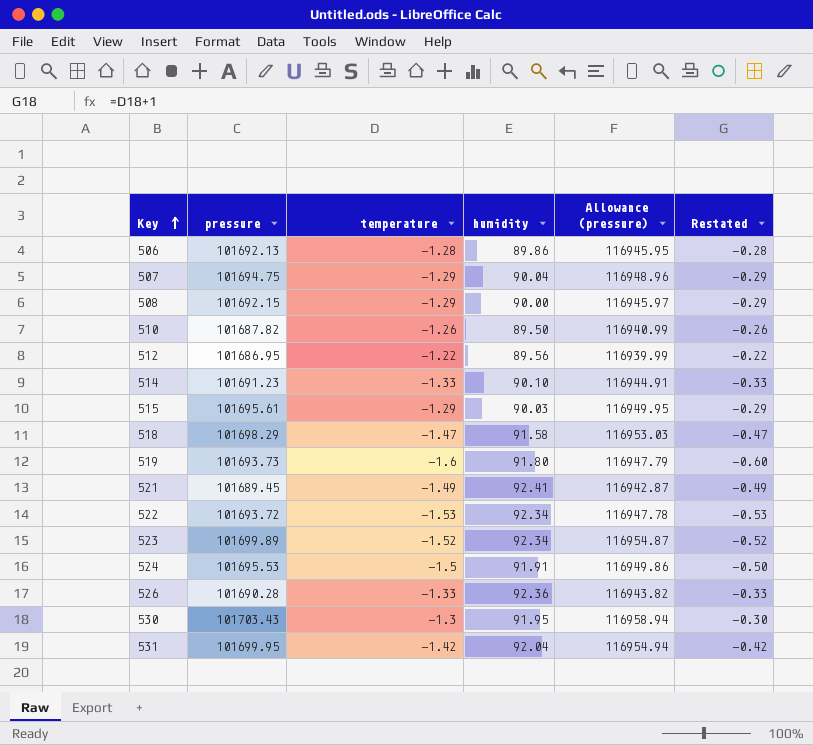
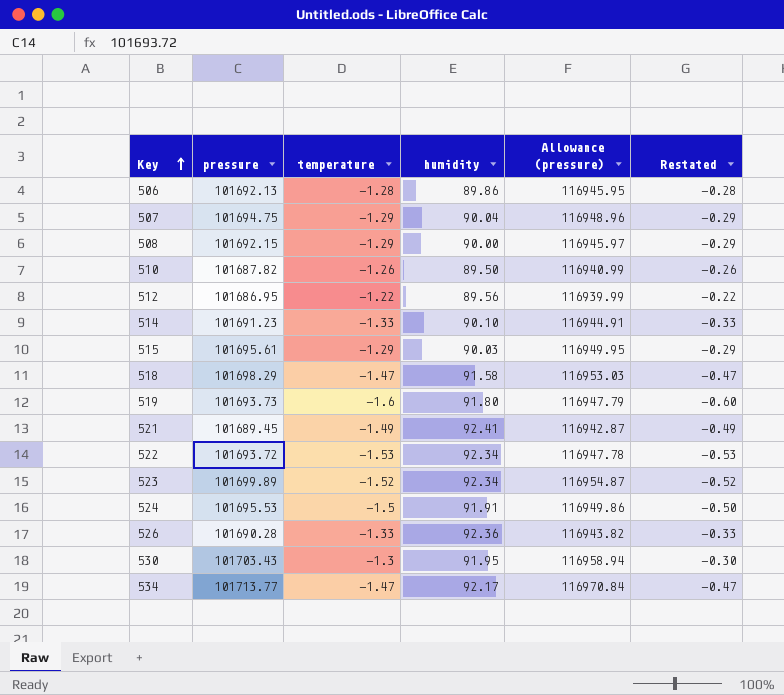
row 531: 101699.95 | -1.42 | 92.04 | 116954.94 | -0.42 -> none
row 534: none -> 101713.77 | -1.47 | 92.17 | 116970.84 | -0.47

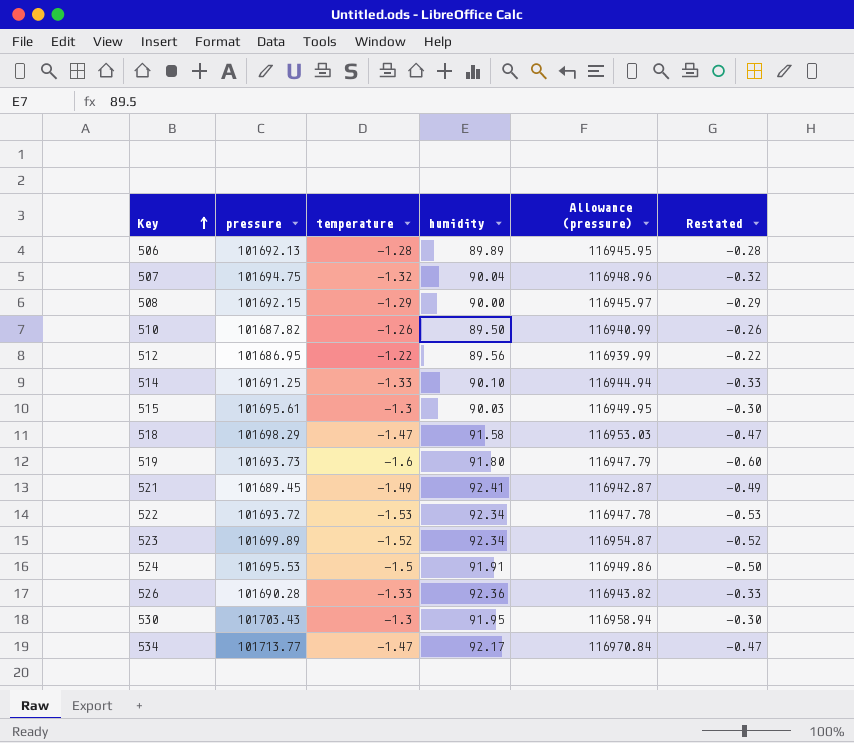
506 | humidity: 89.86 -> 89.89
507 | temperature: -1.29 -> -1.32
507 | Restated: -0.29 -> -0.32
514 | pressure: 101691.23 -> 101691.25
514 | Allowance (pressure): 116944.91 -> 116944.94
515 | temperature: -1.29 -> -1.3
515 | Restated: -0.29 -> -0.30

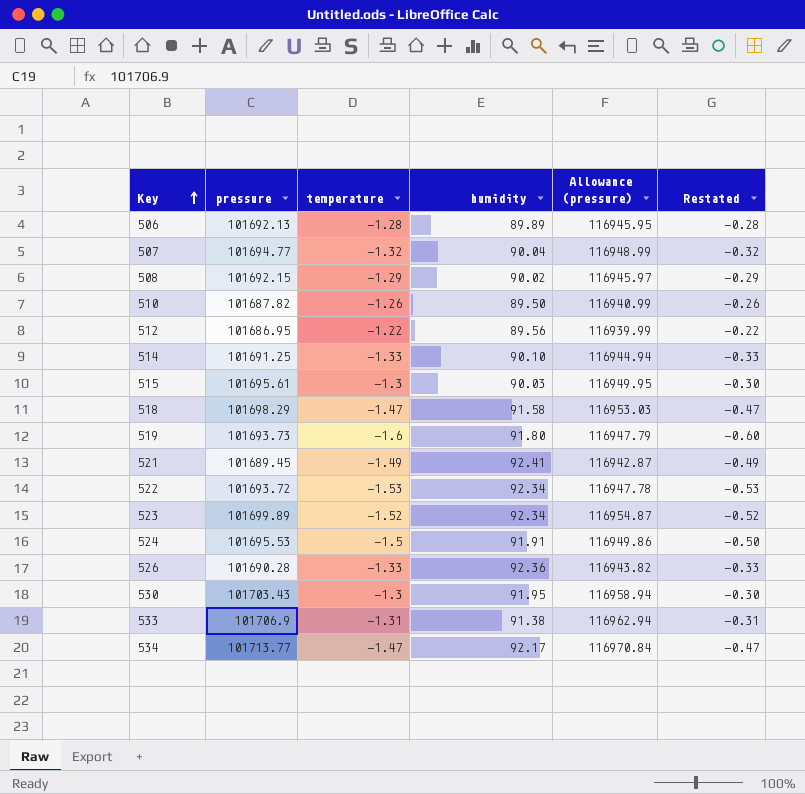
507 | pressure: 101694.75 -> 101694.77
507 | Allowance (pressure): 116948.96 -> 116948.99
508 | humidity: 90.00 -> 90.02
row 533: none -> 101706.9 | -1.31 | 91.38 | 116962.94 | -0.31

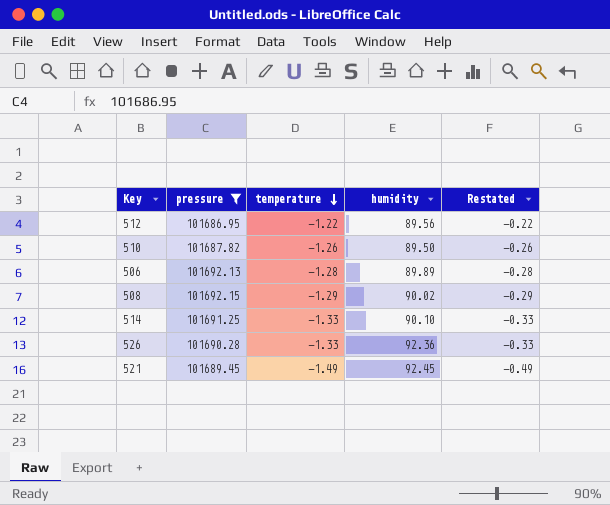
filter: none -> pressure <= 101692.15
row order: Key ascending -> temperature descending
column Allowance (pressure) | formula: [pressure] * 1.15 -> none
521 | humidity: 92.41 -> 92.45

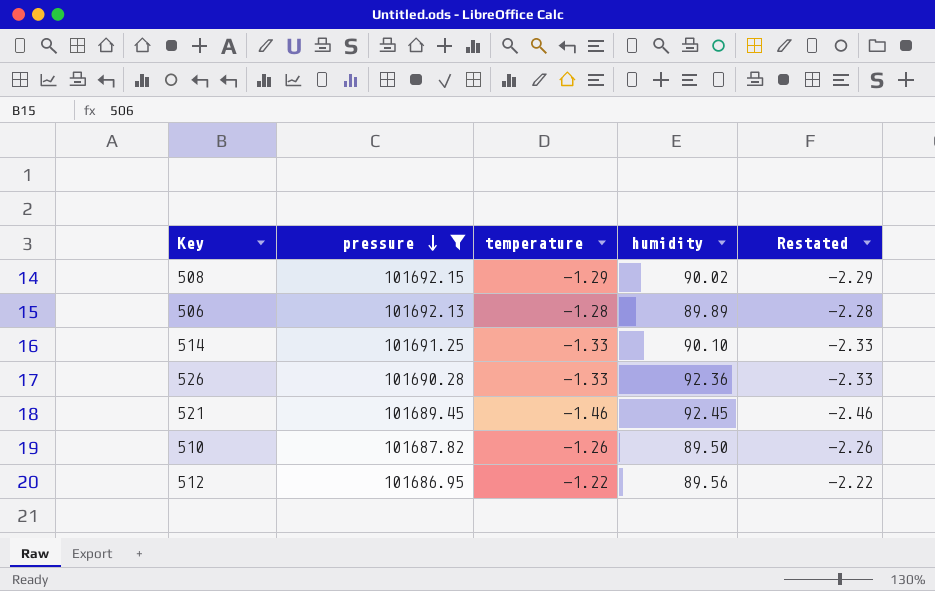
row order: temperature descending -> pressure descending
column Restated | formula: [temperature] + 1 -> [temperature] - 1
521 | temperature: -1.49 -> -1.46

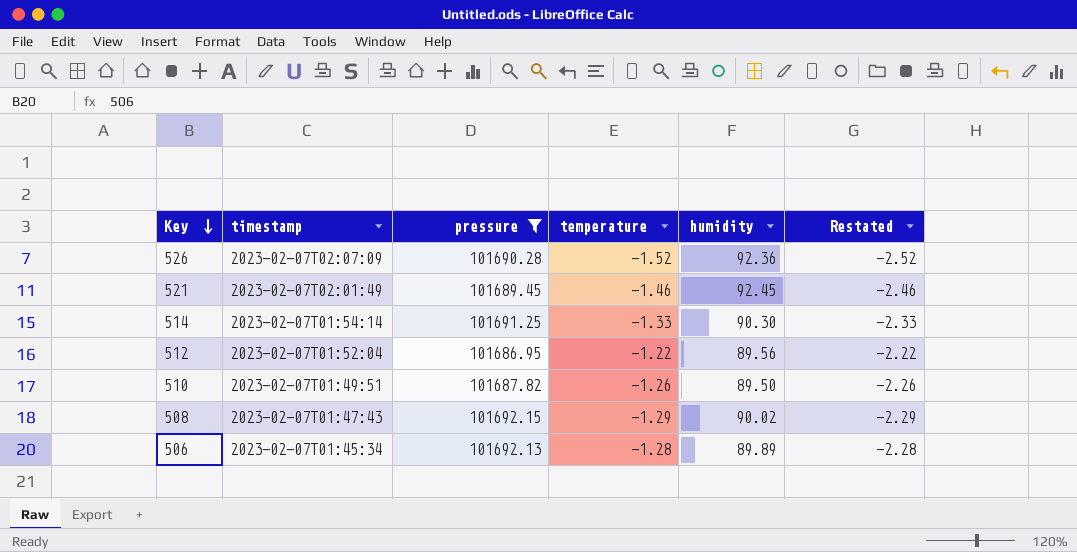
row order: pressure descending -> Key descending
column timestamp | position: none -> 2
526 | temperature: -1.33 -> -1.52
526 | Restated: -2.33 -> -2.52
514 | humidity: 90.10 -> 90.30

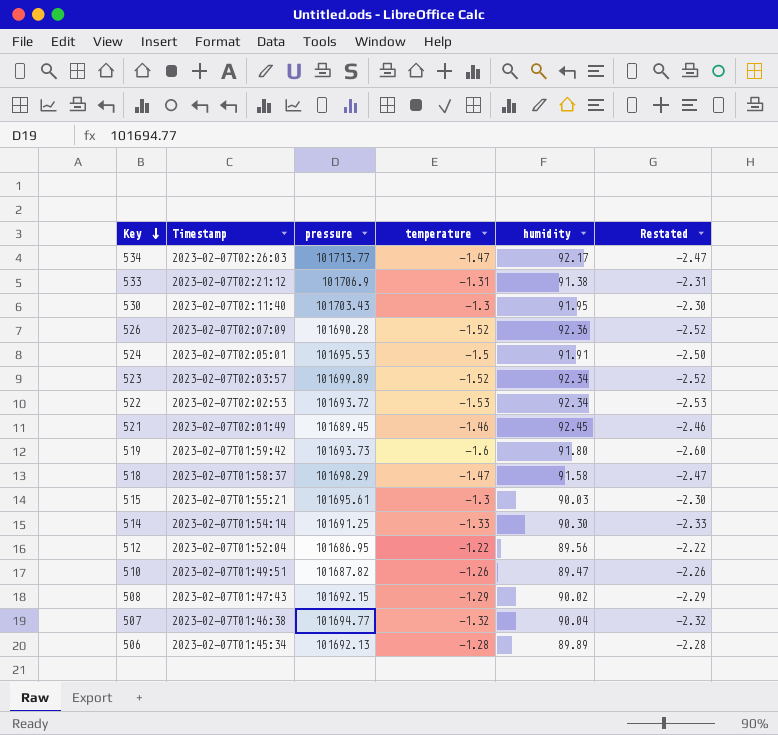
filter: pressure <= 101692.15 -> none
column name: timestamp -> Timestamp
510 | humidity: 89.50 -> 89.47

